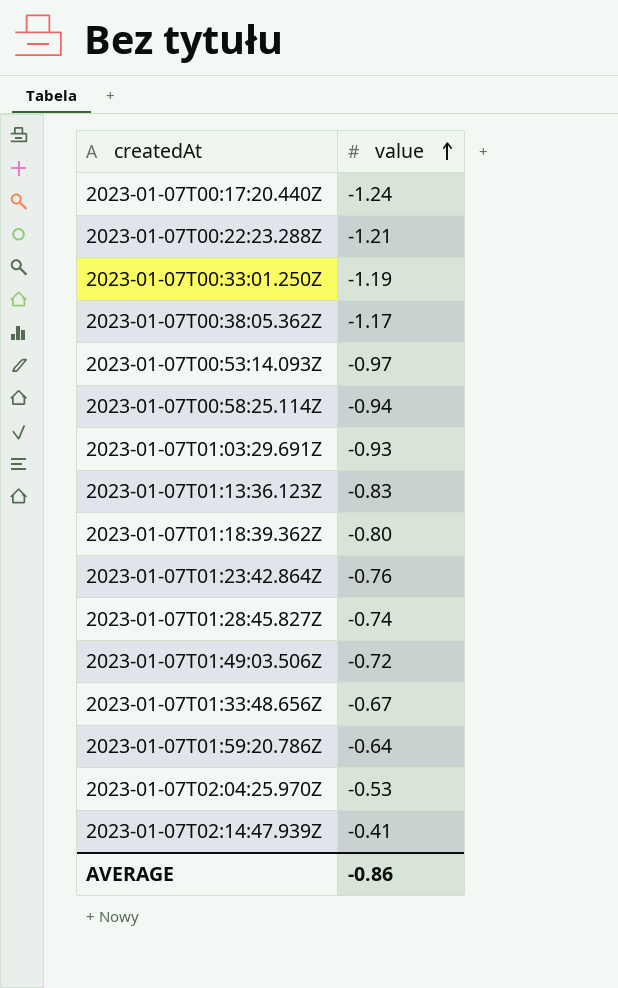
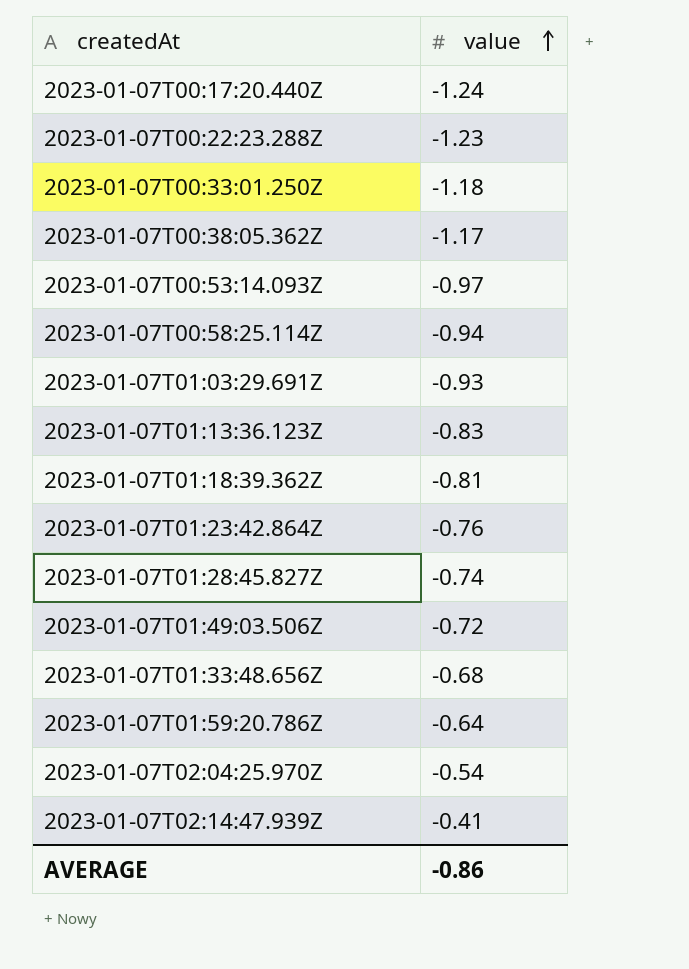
2023-01-07T00:22:23.288Z | value: -1.21 -> -1.23
2023-01-07T00:33:01.250Z | value: -1.19 -> -1.18
2023-01-07T01:18:39.362Z | value: -0.80 -> -0.81
2023-01-07T01:33:48.656Z | value: -0.67 -> -0.68
2023-01-07T02:04:25.970Z | value: -0.53 -> -0.54

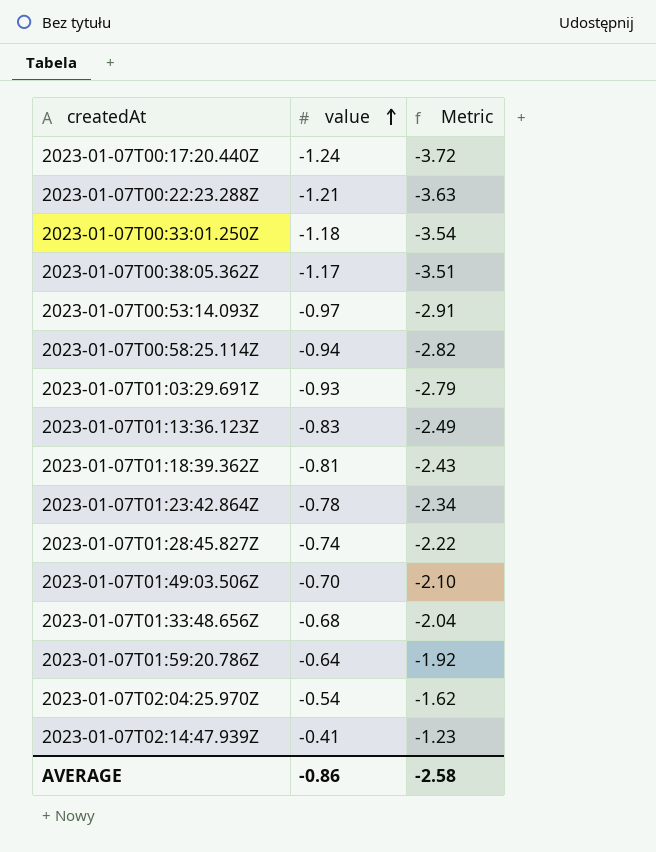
column Metric | formula: none -> [value] * 3
2023-01-07T00:22:23.288Z | value: -1.23 -> -1.21
2023-01-07T01:23:42.864Z | value: -0.76 -> -0.78
2023-01-07T01:49:03.506Z | value: -0.72 -> -0.70

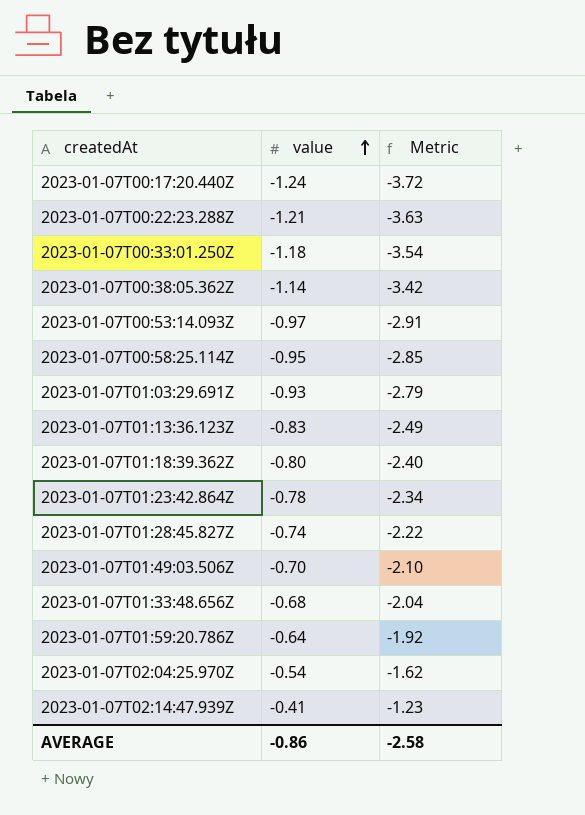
2023-01-07T00:38:05.362Z | value: -1.17 -> -1.14
2023-01-07T00:38:05.362Z | Metric: -3.51 -> -3.42
2023-01-07T00:58:25.114Z | value: -0.94 -> -0.95
2023-01-07T00:58:25.114Z | Metric: -2.82 -> -2.85
2023-01-07T01:18:39.362Z | value: -0.81 -> -0.80
2023-01-07T01:18:39.362Z | Metric: -2.43 -> -2.40

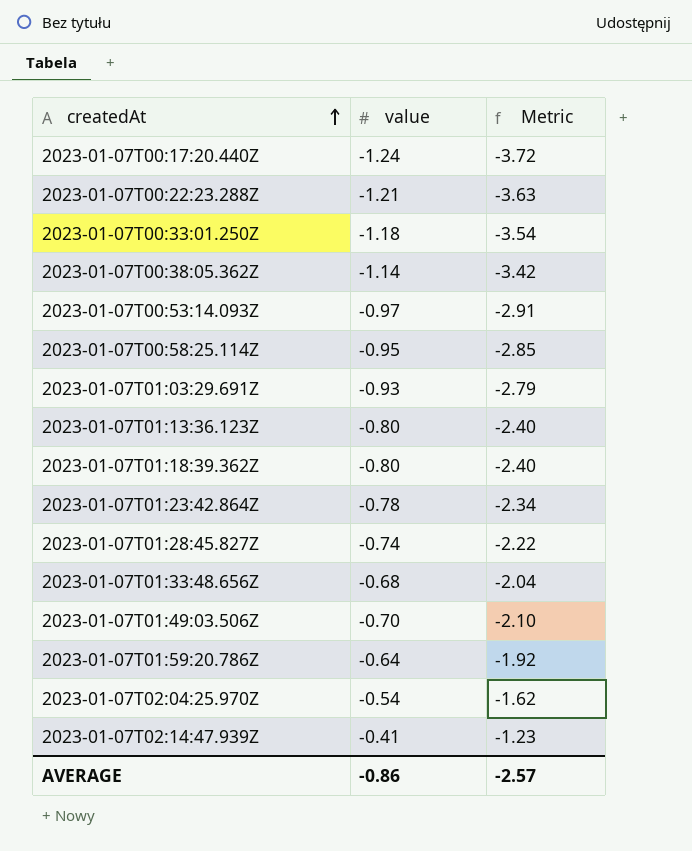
row order: value ascending -> createdAt ascending
2023-01-07T01:13:36.123Z | value: -0.83 -> -0.80
2023-01-07T01:13:36.123Z | Metric: -2.49 -> -2.40
AVERAGE | Metric: -2.58 -> -2.57

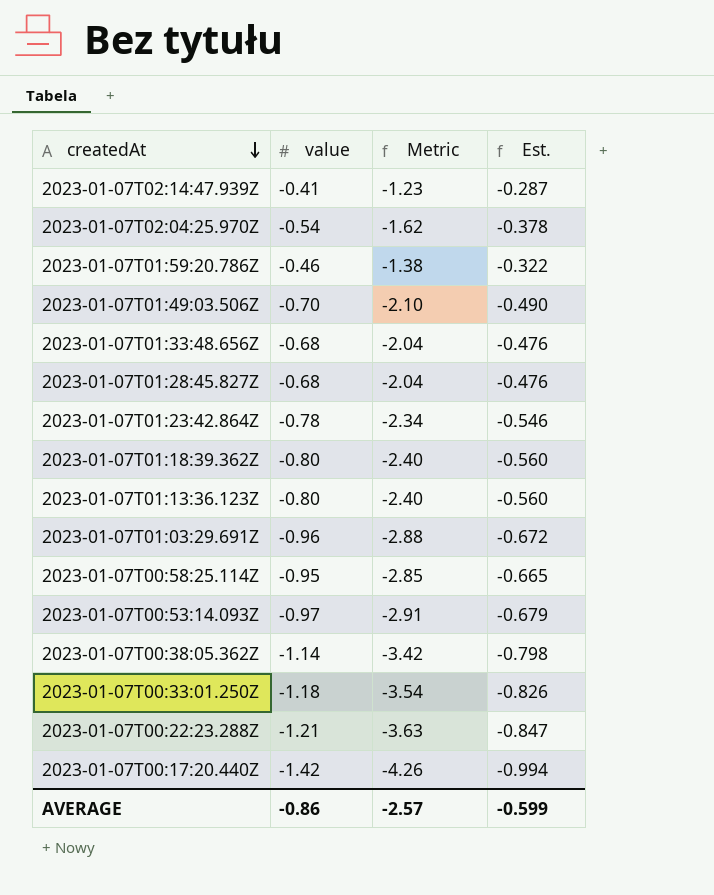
row order: createdAt ascending -> createdAt descending
column Est. | formula: none -> [value] * 0.7
2023-01-07T01:59:20.786Z | value: -0.64 -> -0.46
2023-01-07T01:59:20.786Z | Metric: -1.92 -> -1.38
2023-01-07T01:28:45.827Z | value: -0.74 -> -0.68
2023-01-07T01:28:45.827Z | Metric: -2.22 -> -2.04
2023-01-07T01:03:29.691Z | value: -0.93 -> -0.96
2023-01-07T01:03:29.691Z | Metric: -2.79 -> -2.88
2023-01-07T00:17:20.440Z | value: -1.24 -> -1.42
2023-01-07T00:17:20.440Z | Metric: -3.72 -> -4.26

